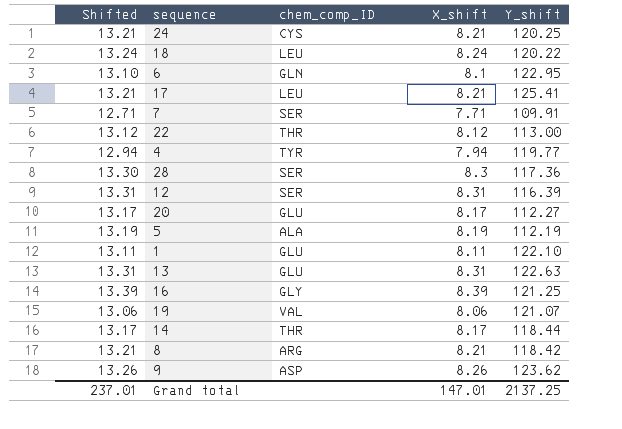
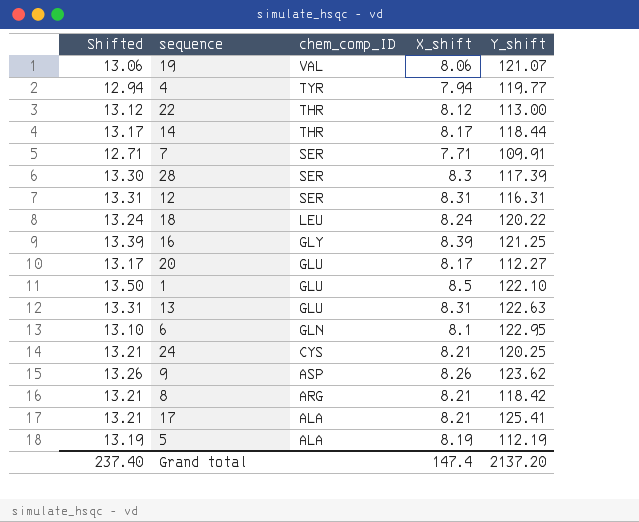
row order: none -> chem_comp_ID descending
28 | Y_shift: 117.36 -> 117.39
12 | Y_shift: 116.39 -> 116.31
1 | Shifted: 13.11 -> 13.50
1 | X_shift: 8.11 -> 8.5
17 | chem_comp_ID: LEU -> ALA
Grand total | Shifted: 237.01 -> 237.40
Grand total | X_shift: 147.01 -> 147.4
Grand total | Y_shift: 2137.25 -> 2137.20

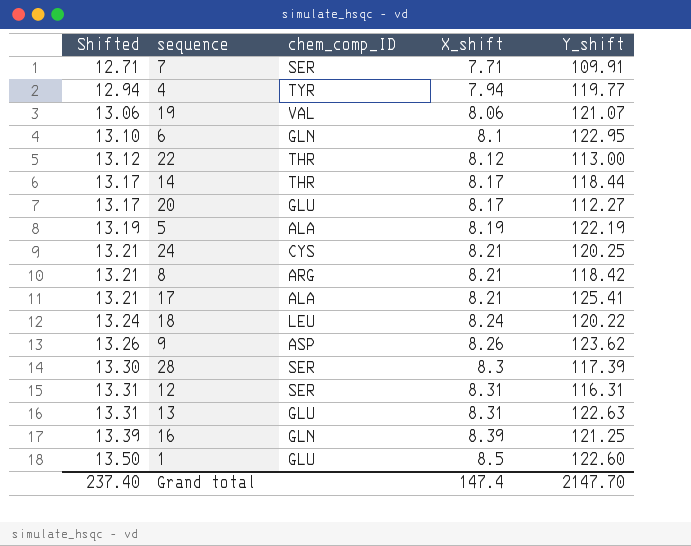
row order: chem_comp_ID descending -> Shifted ascending
5 | Y_shift: 112.19 -> 122.19
16 | chem_comp_ID: GLY -> GLN
1 | Y_shift: 122.10 -> 122.60
Grand total | Y_shift: 2137.20 -> 2147.70

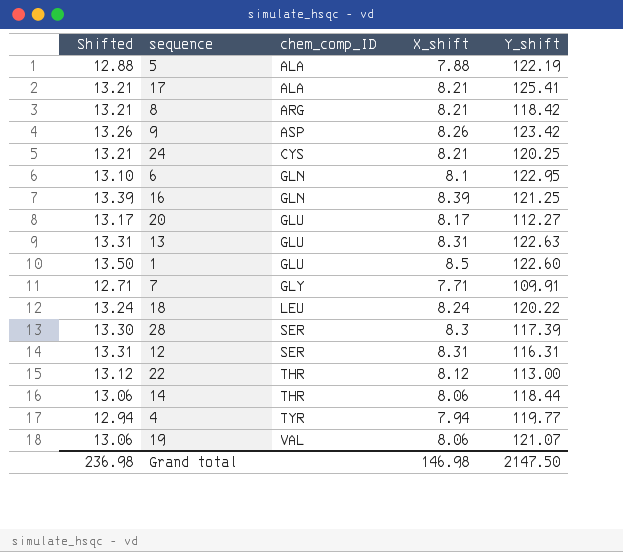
row order: Shifted ascending -> chem_comp_ID ascending
5 | Shifted: 13.19 -> 12.88
5 | X_shift: 8.19 -> 7.88
9 | Y_shift: 123.62 -> 123.42
7 | chem_comp_ID: SER -> GLY
14 | Shifted: 13.17 -> 13.06
14 | X_shift: 8.17 -> 8.06
Grand total | Shifted: 237.40 -> 236.98
Grand total | X_shift: 147.4 -> 146.98
Grand total | Y_shift: 2147.70 -> 2147.50

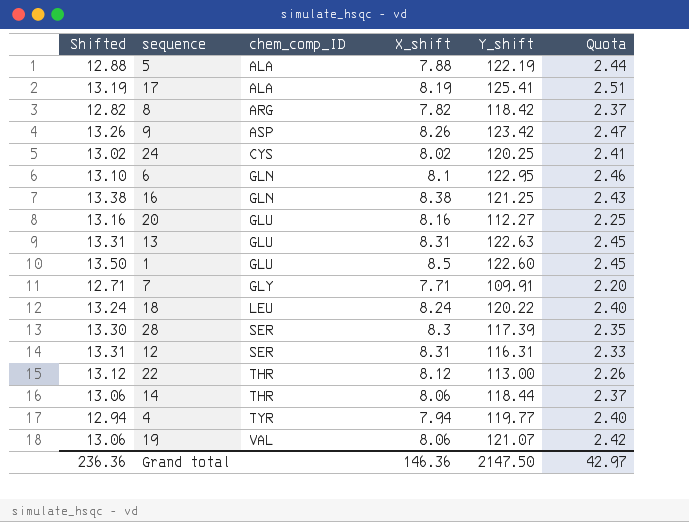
column Quota | formula: none -> [Y_shift] * 0.02
17 | Shifted: 13.21 -> 13.19
17 | X_shift: 8.21 -> 8.19
8 | Shifted: 13.21 -> 12.82
8 | X_shift: 8.21 -> 7.82
24 | Shifted: 13.21 -> 13.02
24 | X_shift: 8.21 -> 8.02
16 | Shifted: 13.39 -> 13.38
16 | X_shift: 8.39 -> 8.38
20 | Shifted: 13.17 -> 13.16
20 | X_shift: 8.17 -> 8.16
Grand total | Shifted: 236.98 -> 236.36
Grand total | X_shift: 146.98 -> 146.36

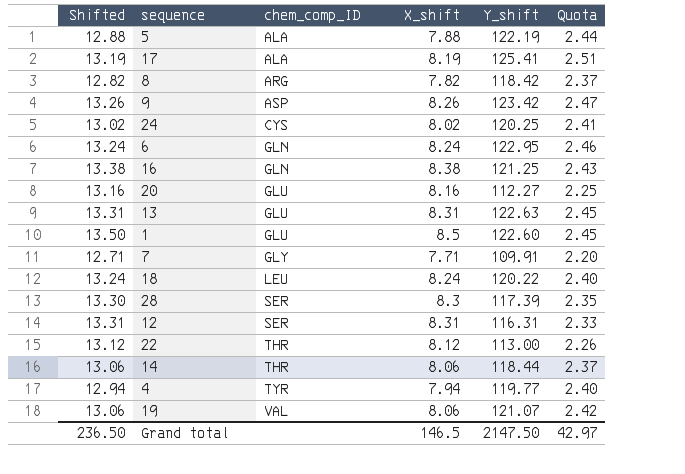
6 | Shifted: 13.10 -> 13.24
6 | X_shift: 8.1 -> 8.24
Grand total | Shifted: 236.36 -> 236.50
Grand total | X_shift: 146.36 -> 146.5

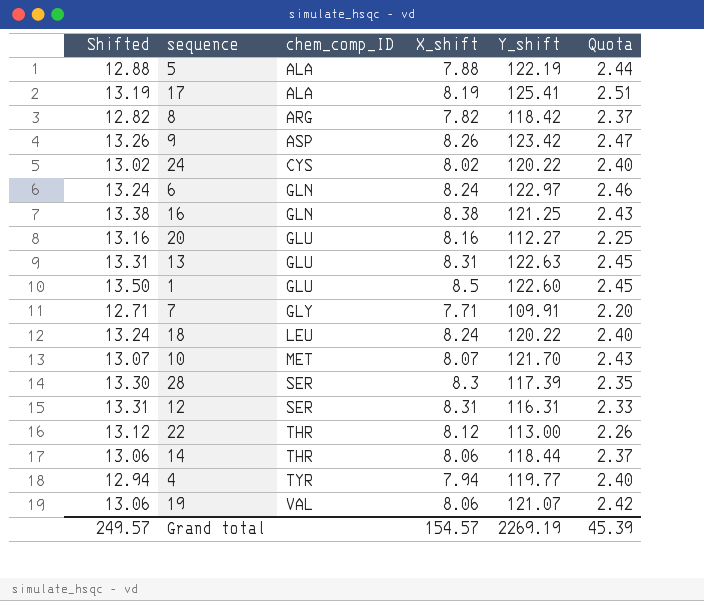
24 | Y_shift: 120.25 -> 120.22
24 | Quota: 2.41 -> 2.40
6 | Y_shift: 122.95 -> 122.97
row 10: none -> 13.07 | MET | 8.07 | 121.70 | 2.43
Grand total | Shifted: 236.50 -> 249.57
Grand total | X_shift: 146.5 -> 154.57
Grand total | Y_shift: 2147.50 -> 2269.19
Grand total | Quota: 42.97 -> 45.39

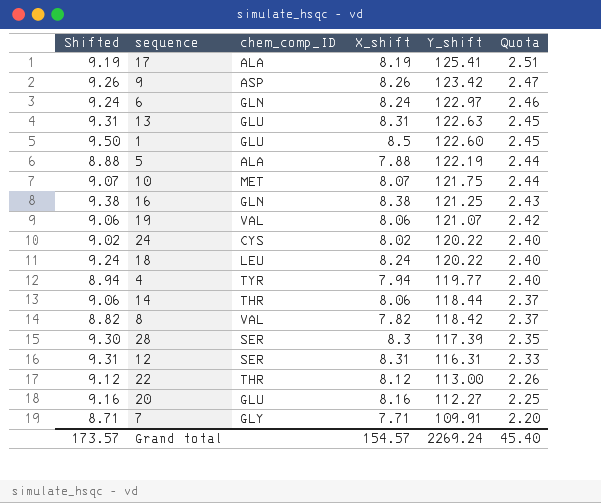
row order: chem_comp_ID ascending -> Y_shift descending
column Shifted | formula: [X_shift] + 5 -> [X_shift] + 1
10 | Y_shift: 121.70 -> 121.75
10 | Quota: 2.43 -> 2.44
8 | chem_comp_ID: ARG -> VAL
Grand total | Shifted: 249.57 -> 173.57
Grand total | Y_shift: 2269.19 -> 2269.24
Grand total | Quota: 45.39 -> 45.40

